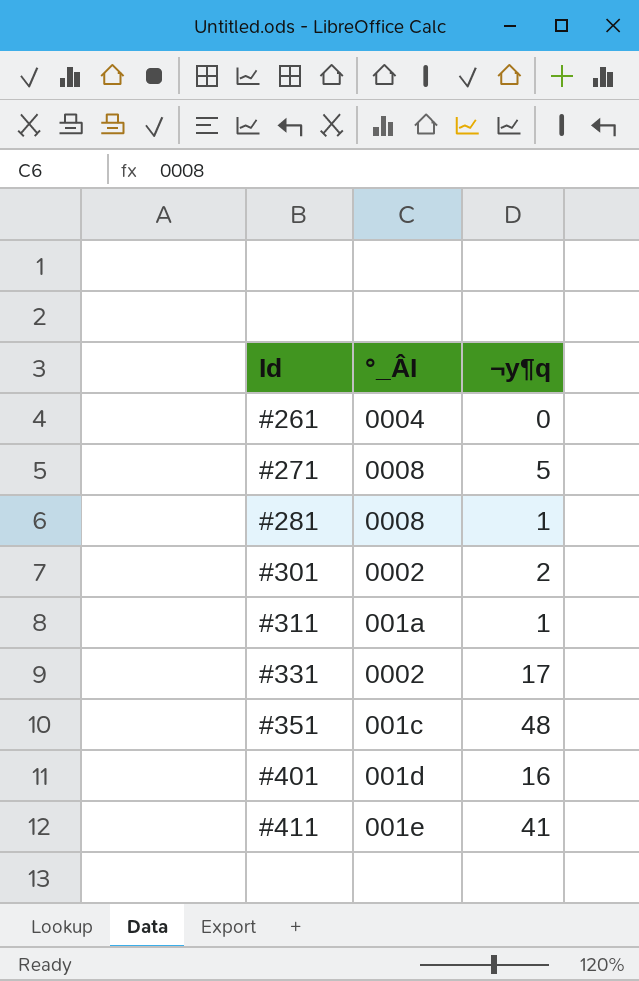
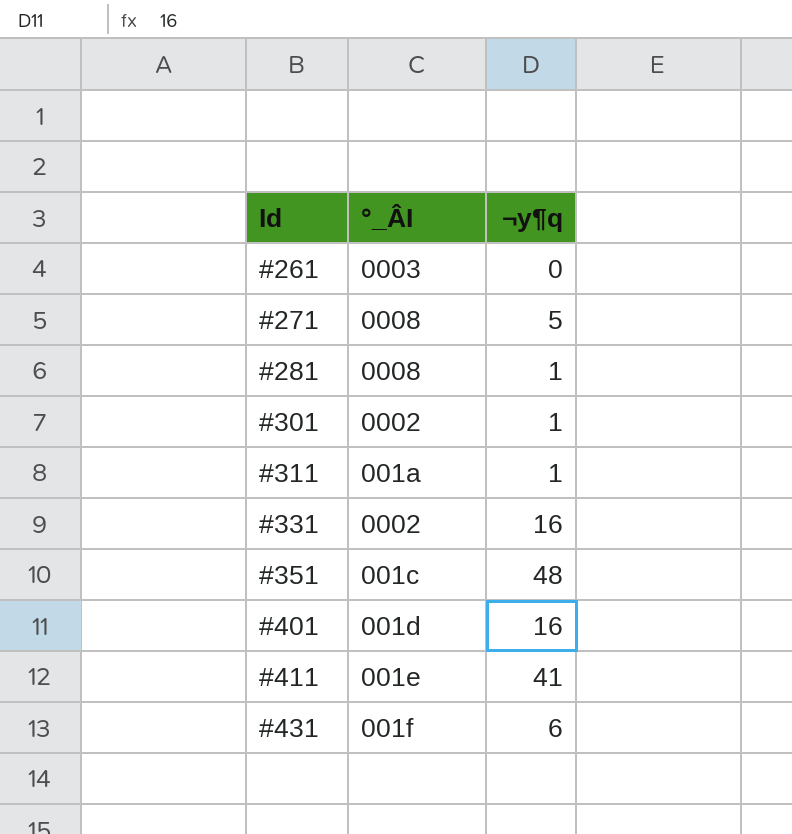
#261 | °_ÂI: 0004 -> 0003
#301 | ¬y¶q: 2 -> 1
#331 | ¬y¶q: 17 -> 16
row #431: none -> 001f | 6

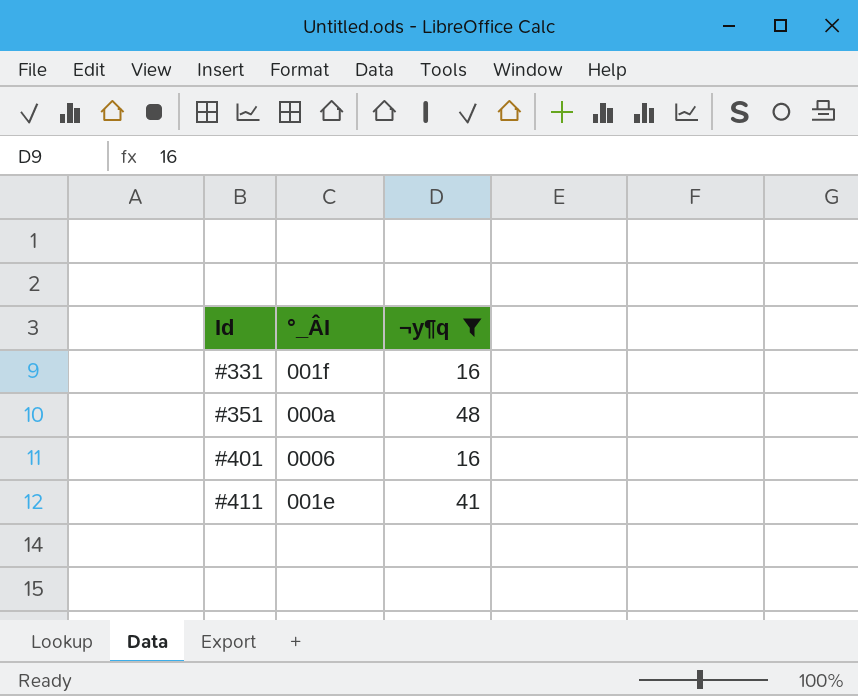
filter: none -> ¬y¶q >= 16
#331 | °_ÂI: 0002 -> 001f
#351 | °_ÂI: 001c -> 000a
#401 | °_ÂI: 001d -> 0006

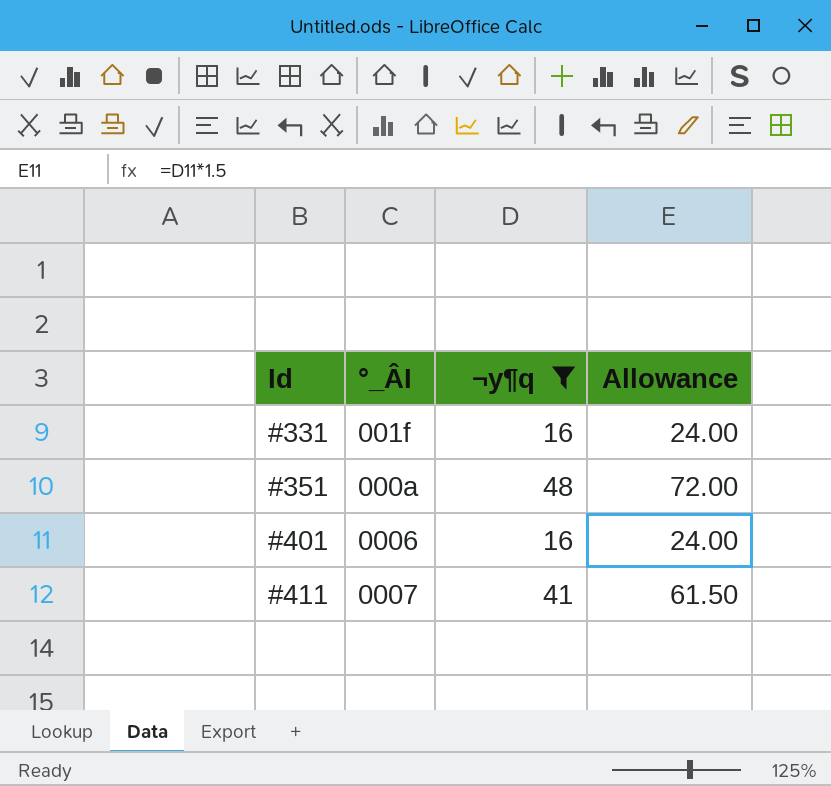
column Allowance | formula: none -> [¬y¶q] * 1.5
#411 | °_ÂI: 001e -> 0007

